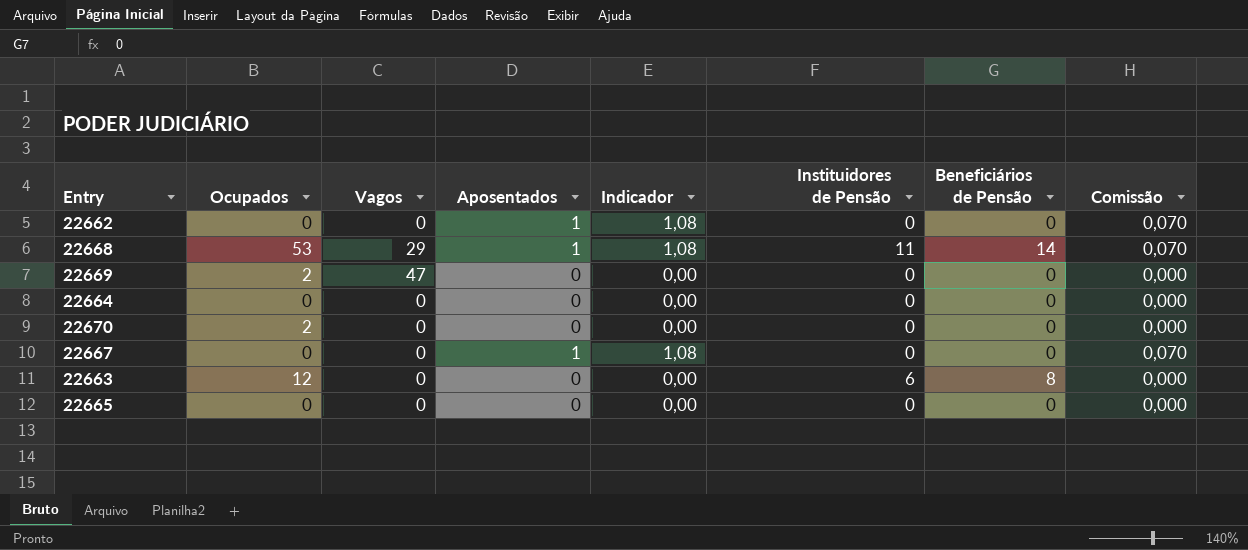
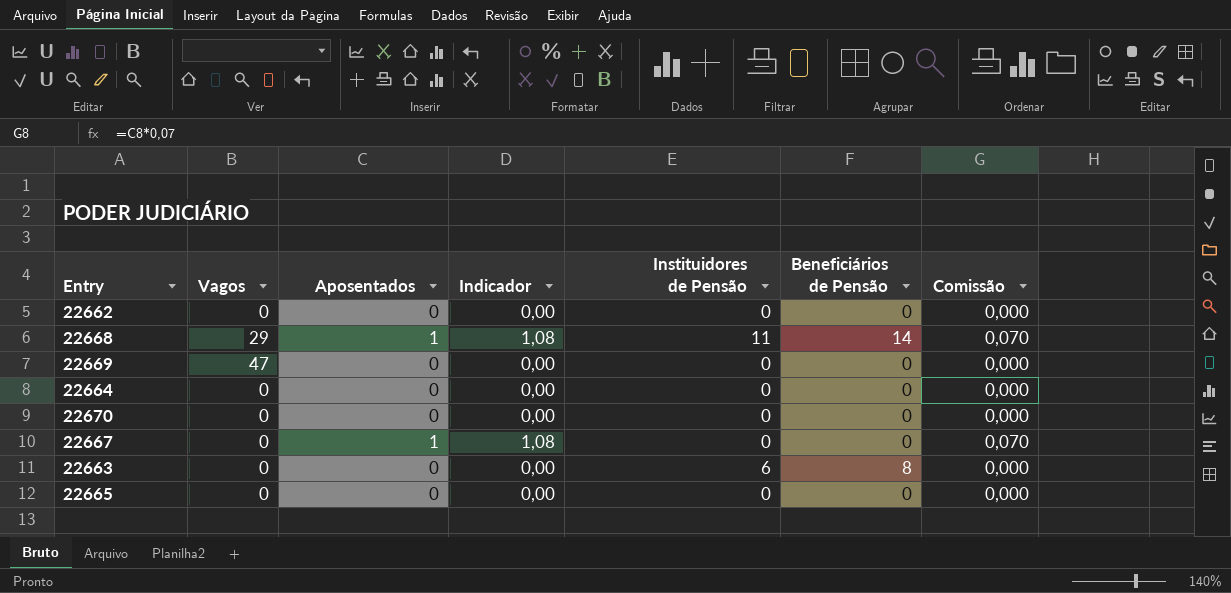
column Ocupados | position: 2 -> none
22662 | Aposentados: 1 -> 0
22662 | Indicador: 1,08 -> 0,00
22662 | Comissão: 0,070 -> 0,000

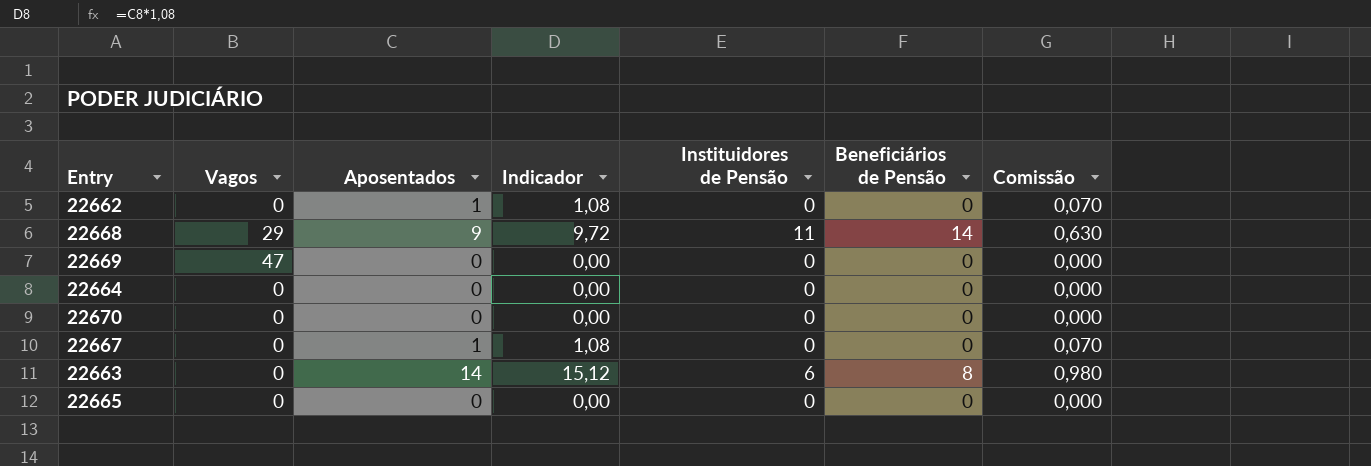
22662 | Aposentados: 0 -> 1
22662 | Indicador: 0,00 -> 1,08
22662 | Comissão: 0,000 -> 0,070
22668 | Aposentados: 1 -> 9
22668 | Indicador: 1,08 -> 9,72
22668 | Comissão: 0,070 -> 0,630
22663 | Aposentados: 0 -> 14
22663 | Indicador: 0,00 -> 15,12
22663 | Comissão: 0,000 -> 0,980

